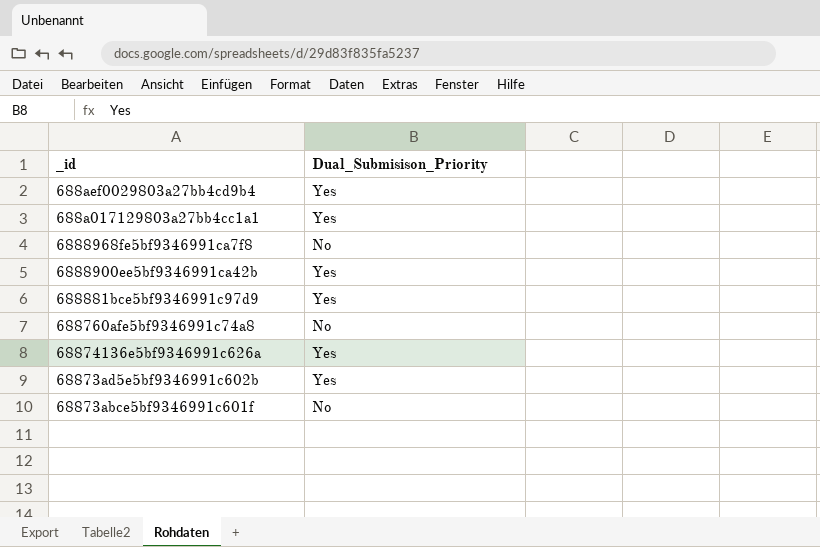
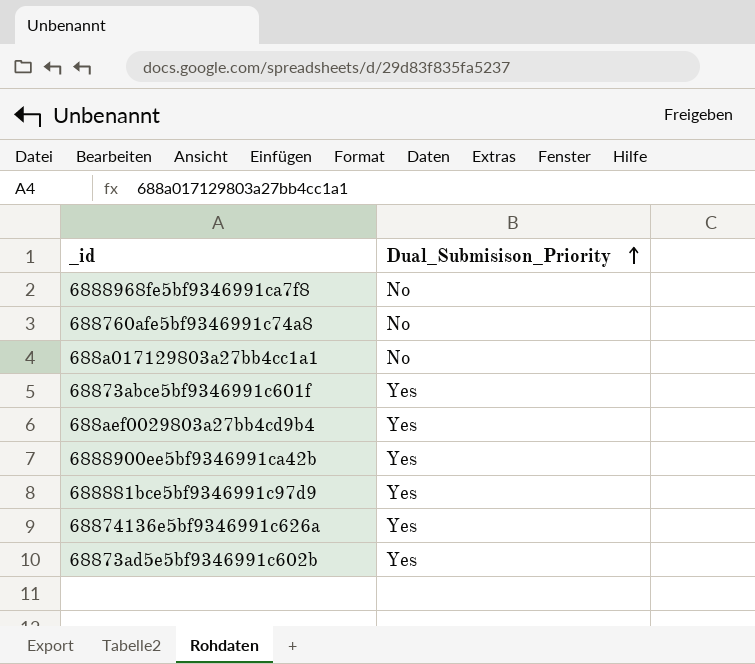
row order: none -> Dual_Submisison_Priority ascending
688a017129803a27bb4cc1a1 | Dual_Submisison_Priority: Yes -> No
68873abce5bf9346991c601f | Dual_Submisison_Priority: No -> Yes

